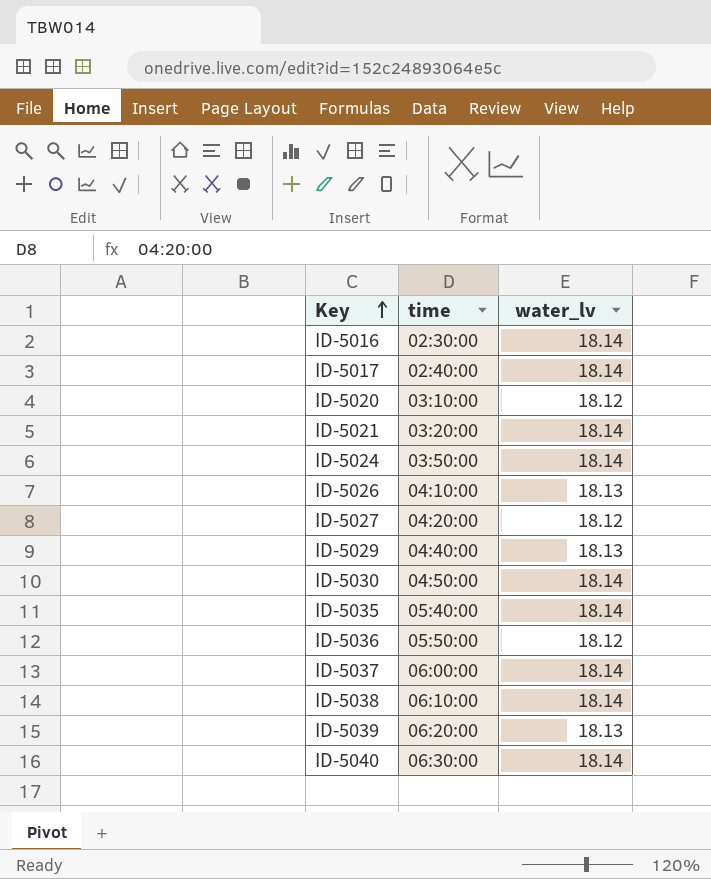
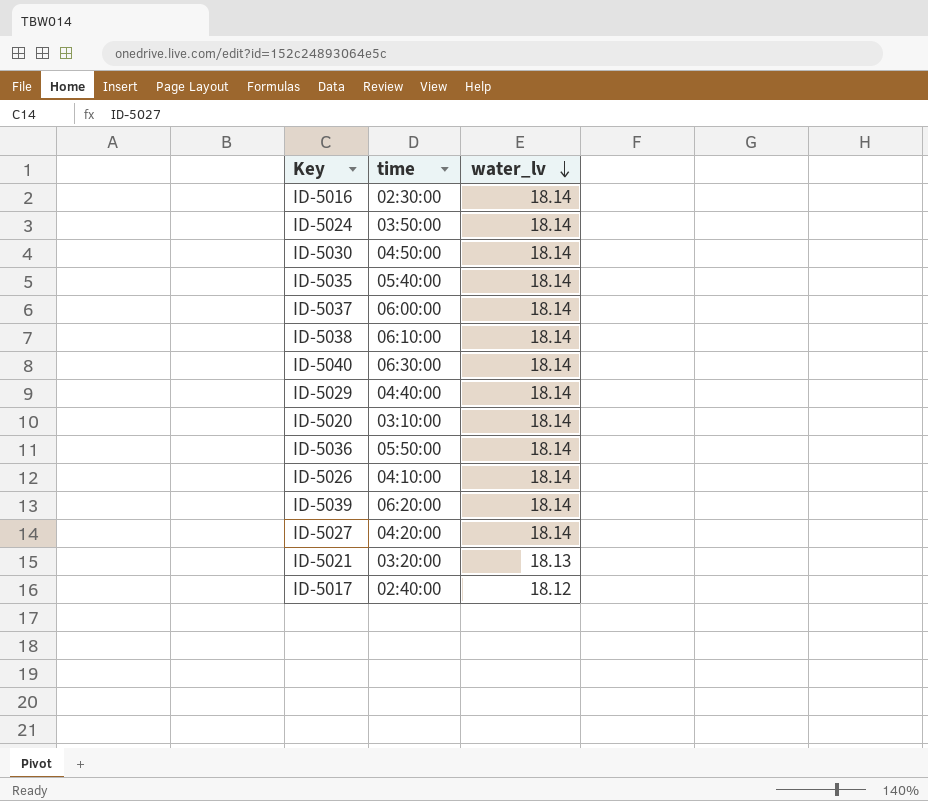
row order: Key ascending -> water_lv descending
ID-5029 | water_lv: 18.13 -> 18.14
ID-5020 | water_lv: 18.12 -> 18.14
ID-5036 | water_lv: 18.12 -> 18.14
ID-5026 | water_lv: 18.13 -> 18.14
ID-5039 | water_lv: 18.13 -> 18.14
ID-5027 | water_lv: 18.12 -> 18.14
ID-5021 | water_lv: 18.14 -> 18.13
ID-5017 | water_lv: 18.14 -> 18.12

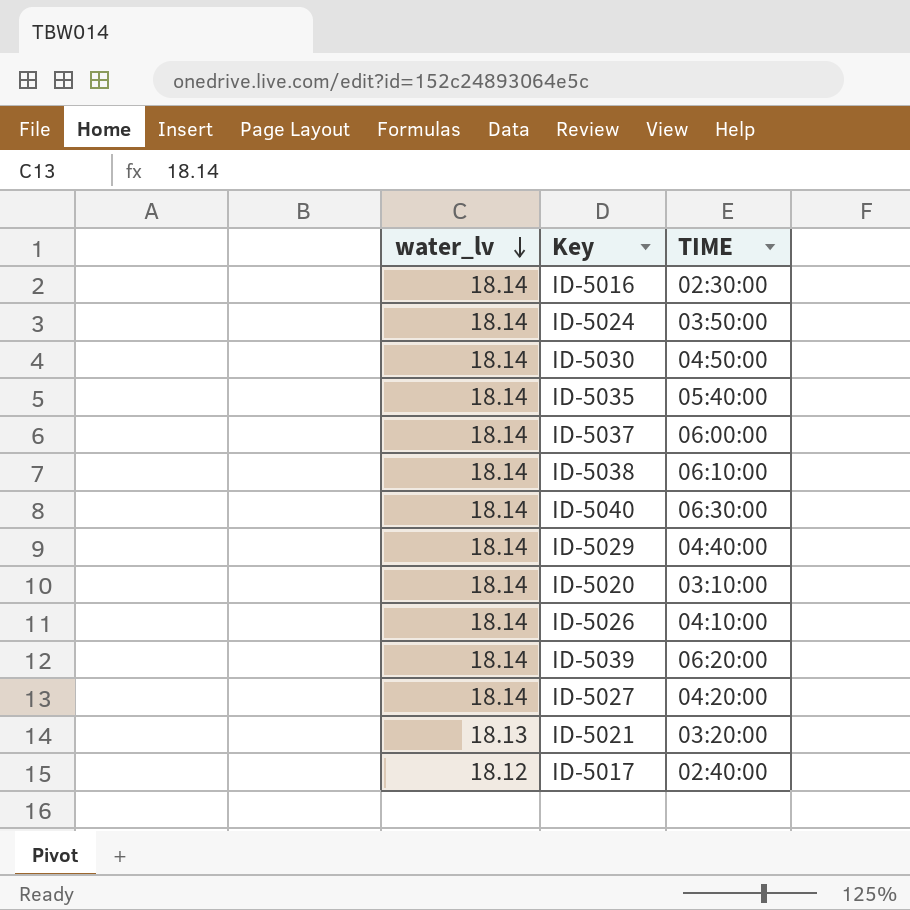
column water_lv | position: 3 -> 1
column name: time -> TIME
row ID-5036: 05:50:00 | 18.14 -> none

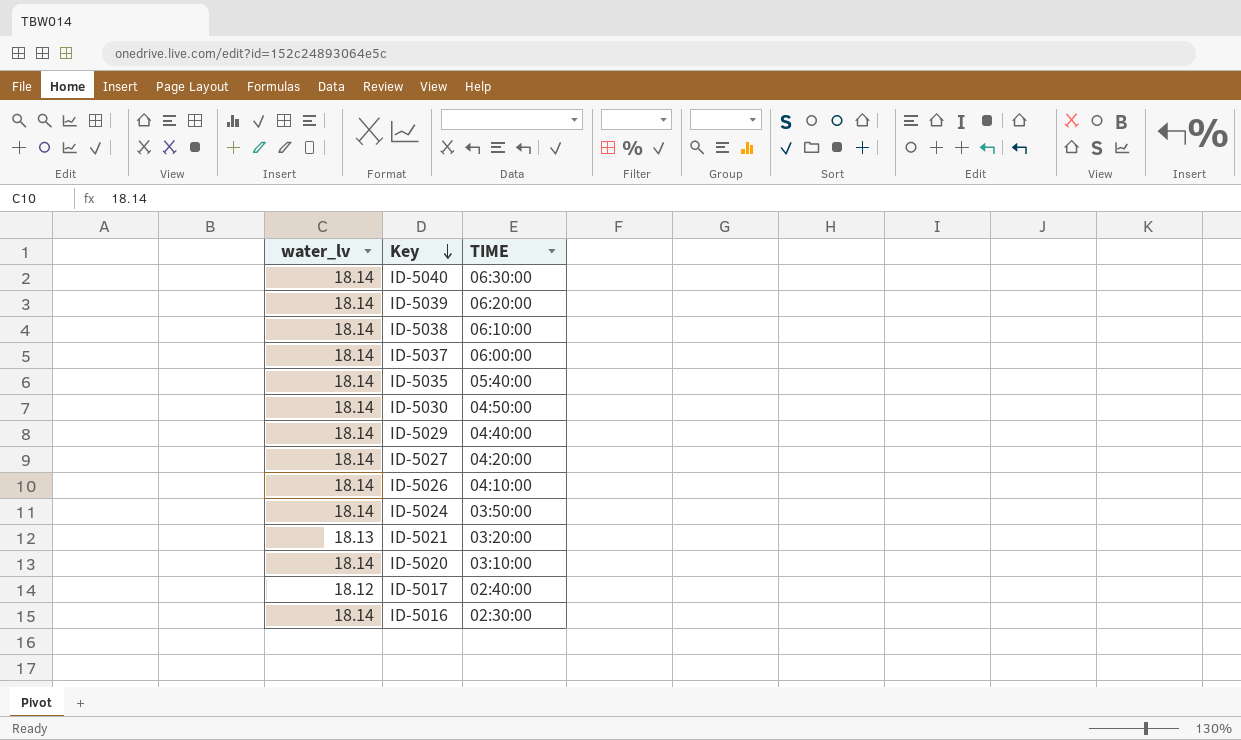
row order: water_lv descending -> Key descending

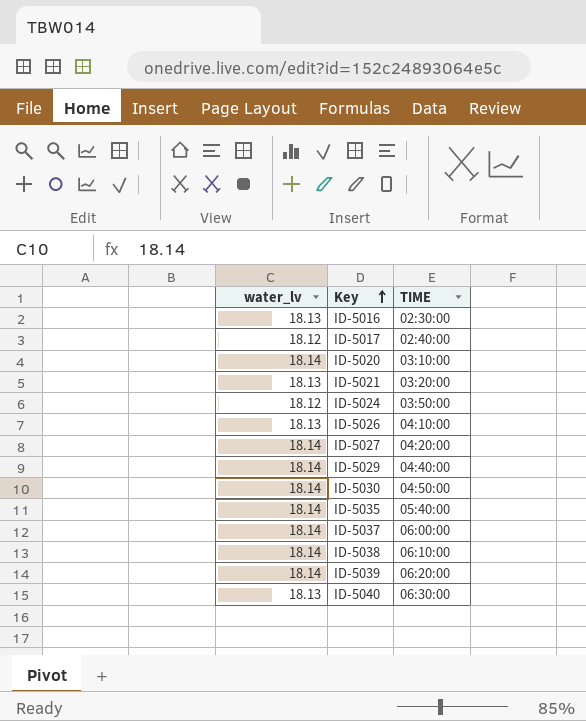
row order: Key descending -> Key ascending
ID-5016 | water_lv: 18.14 -> 18.13
ID-5024 | water_lv: 18.14 -> 18.12
ID-5026 | water_lv: 18.14 -> 18.13
ID-5040 | water_lv: 18.14 -> 18.13

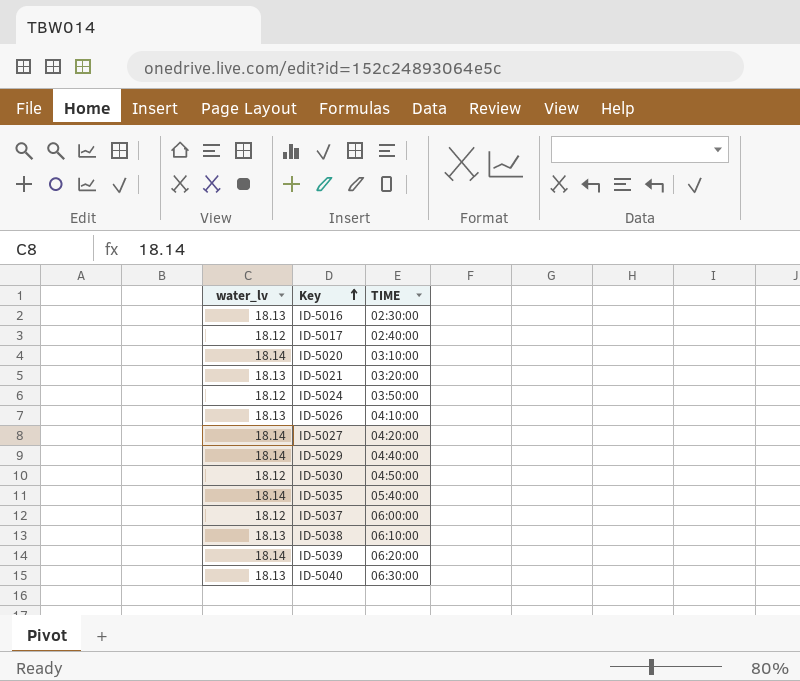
ID-5030 | water_lv: 18.14 -> 18.12
ID-5037 | water_lv: 18.14 -> 18.12
ID-5038 | water_lv: 18.14 -> 18.13

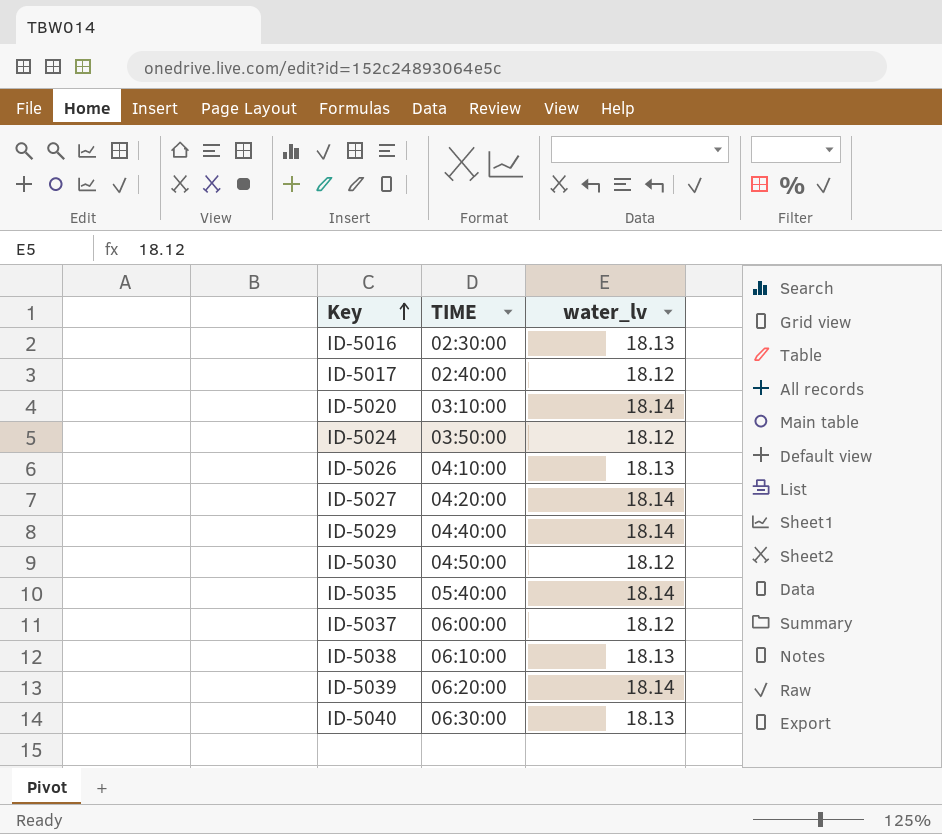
column water_lv | position: 1 -> 3
row ID-5021: 18.13 | 03:20:00 -> none

